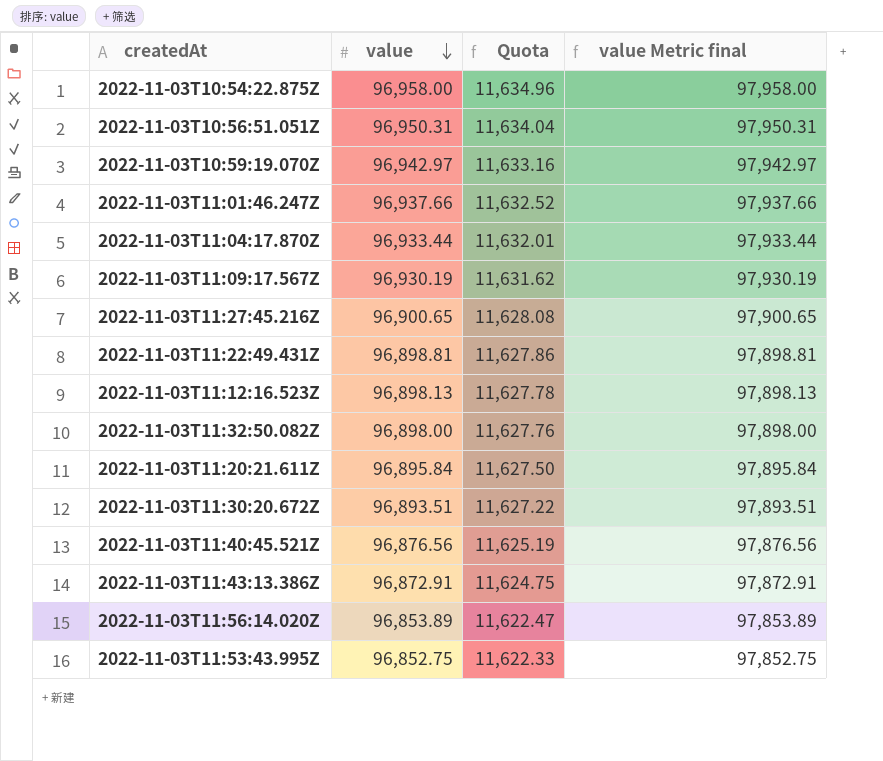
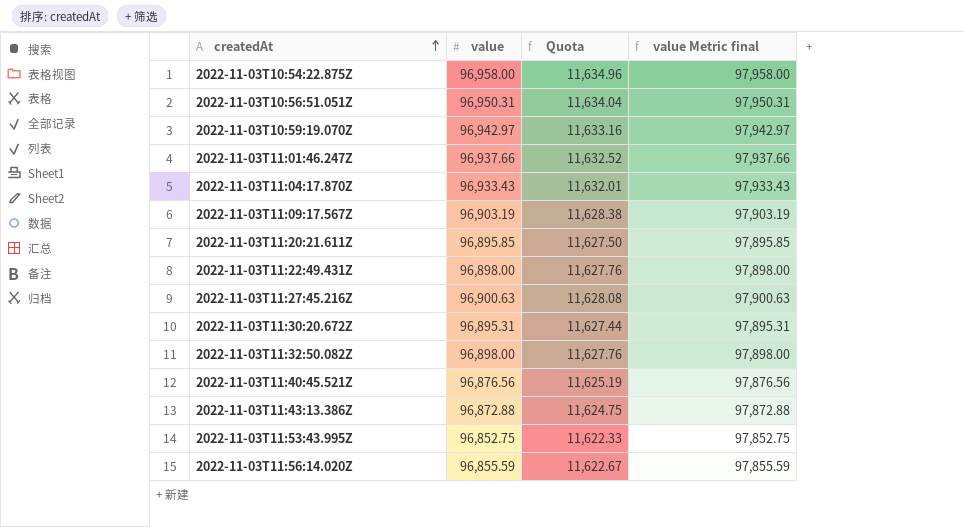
row order: value descending -> createdAt ascending
row 2022-11-03T11:12:16.523Z: 96,898.13 | 11,627.78 | 97,898.13 -> none
2022-11-03T11:04:17.870Z | value: 96,933.44 -> 96,933.43
2022-11-03T11:04:17.870Z | value Metric final: 97,933.44 -> 97,933.43
2022-11-03T11:09:17.567Z | value: 96,930.19 -> 96,903.19
2022-11-03T11:09:17.567Z | Quota: 11,631.62 -> 11,628.38
2022-11-03T11:09:17.567Z | value Metric final: 97,930.19 -> 97,903.19
2022-11-03T11:20:21.611Z | value: 96,895.84 -> 96,895.85
2022-11-03T11:20:21.611Z | value Metric final: 97,895.84 -> 97,895.85
2022-11-03T11:22:49.431Z | value: 96,898.81 -> 96,898.00
2022-11-03T11:22:49.431Z | Quota: 11,627.86 -> 11,627.76
2022-11-03T11:22:49.431Z | value Metric final: 97,898.81 -> 97,898.00
2022-11-03T11:27:45.216Z | value: 96,900.65 -> 96,900.63
2022-11-03T11:27:45.216Z | value Metric final: 97,900.65 -> 97,900.63
2022-11-03T11:30:20.672Z | value: 96,893.51 -> 96,895.31
2022-11-03T11:30:20.672Z | Quota: 11,627.22 -> 11,627.44
2022-11-03T11:30:20.672Z | value Metric final: 97,893.51 -> 97,895.31
2022-11-03T11:43:13.386Z | value: 96,872.91 -> 96,872.88
2022-11-03T11:43:13.386Z | value Metric final: 97,872.91 -> 97,872.88
2022-11-03T11:56:14.020Z | value: 96,853.89 -> 96,855.59
2022-11-03T11:56:14.020Z | Quota: 11,622.47 -> 11,622.67
2022-11-03T11:56:14.020Z | value Metric final: 97,853.89 -> 97,855.59

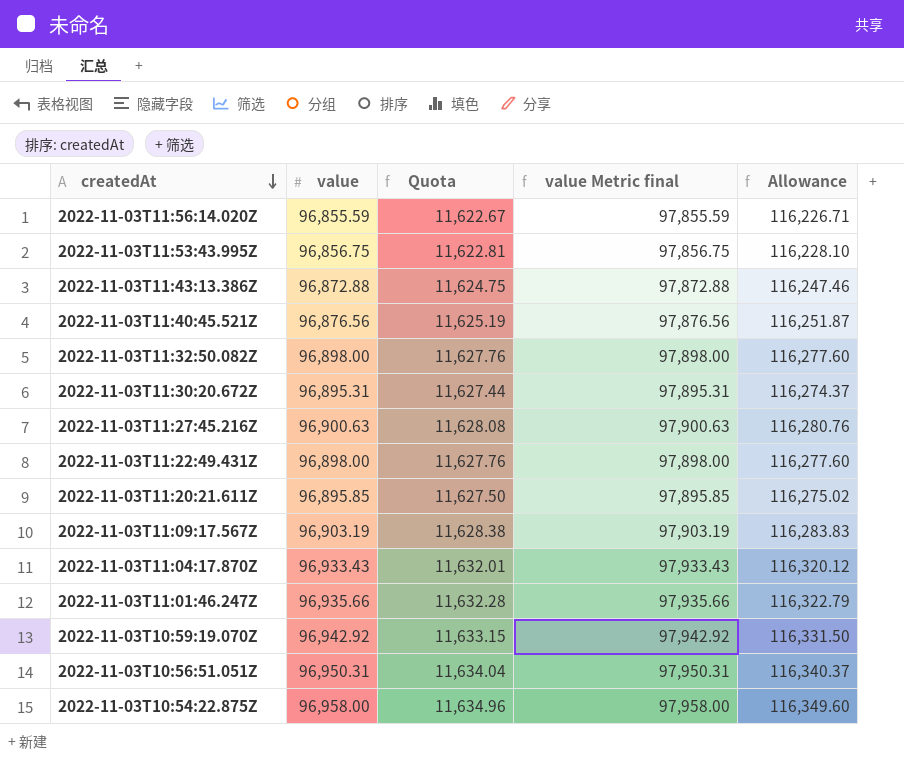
row order: createdAt ascending -> createdAt descending
column Allowance | formula: none -> [value] * 1.2
2022-11-03T11:53:43.995Z | value: 96,852.75 -> 96,856.75
2022-11-03T11:53:43.995Z | Quota: 11,622.33 -> 11,622.81
2022-11-03T11:53:43.995Z | value Metric final: 97,852.75 -> 97,856.75
2022-11-03T11:01:46.247Z | value: 96,937.66 -> 96,935.66
2022-11-03T11:01:46.247Z | Quota: 11,632.52 -> 11,632.28
2022-11-03T11:01:46.247Z | value Metric final: 97,937.66 -> 97,935.66
2022-11-03T10:59:19.070Z | value: 96,942.97 -> 96,942.92
2022-11-03T10:59:19.070Z | Quota: 11,633.16 -> 11,633.15
2022-11-03T10:59:19.070Z | value Metric final: 97,942.97 -> 97,942.92

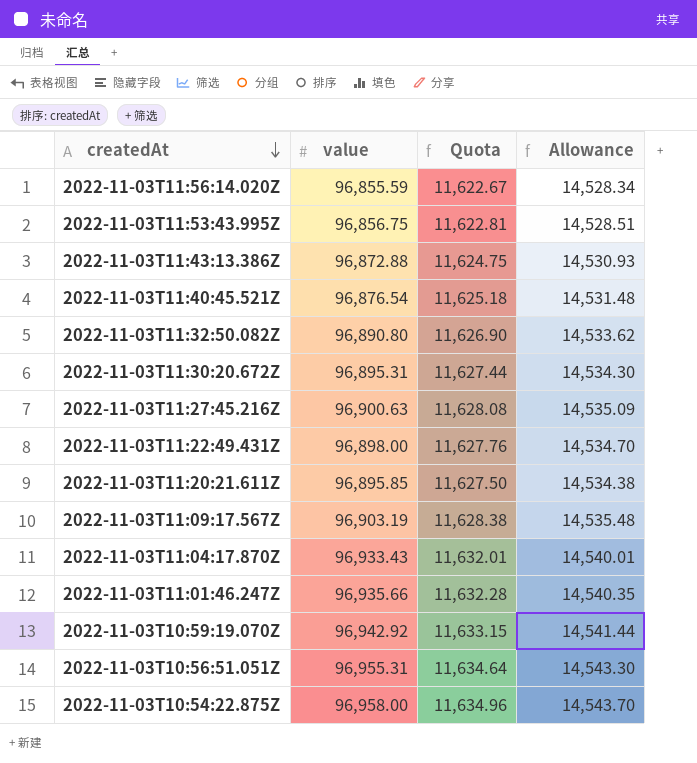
column value Metric final | formula: [value] + 1000 -> none
column Allowance | formula: [value] * 1.2 -> [value] * 0.15
2022-11-03T11:40:45.521Z | value: 96,876.56 -> 96,876.54
2022-11-03T11:40:45.521Z | Quota: 11,625.19 -> 11,625.18
2022-11-03T11:32:50.082Z | value: 96,898.00 -> 96,890.80
2022-11-03T11:32:50.082Z | Quota: 11,627.76 -> 11,626.90
2022-11-03T10:56:51.051Z | value: 96,950.31 -> 96,955.31
2022-11-03T10:56:51.051Z | Quota: 11,634.04 -> 11,634.64

